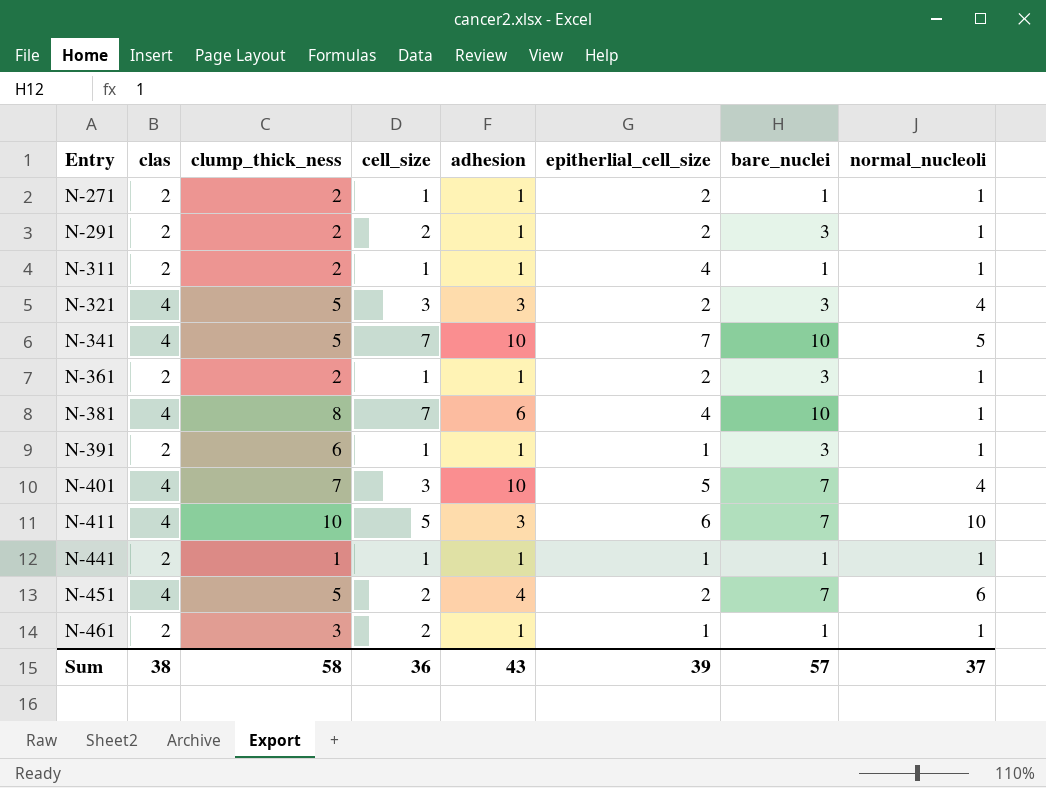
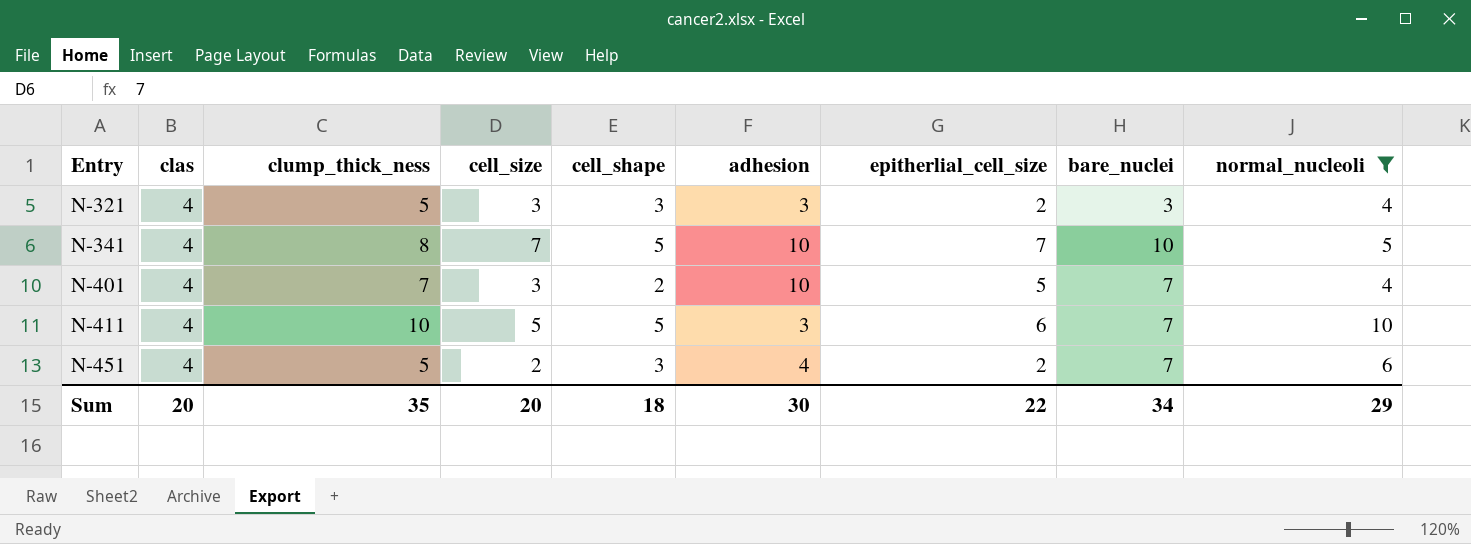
filter: none -> normal_nucleoli != 1
column cell_shape | position: none -> 5
N-341 | clump_thick_ness: 5 -> 8
Sum | clas: 38 -> 20
Sum | clump_thick_ness: 58 -> 35
Sum | cell_size: 36 -> 20
Sum | adhesion: 43 -> 30
Sum | epitherlial_cell_size: 39 -> 22
Sum | bare_nuclei: 57 -> 34
Sum | normal_nucleoli: 37 -> 29

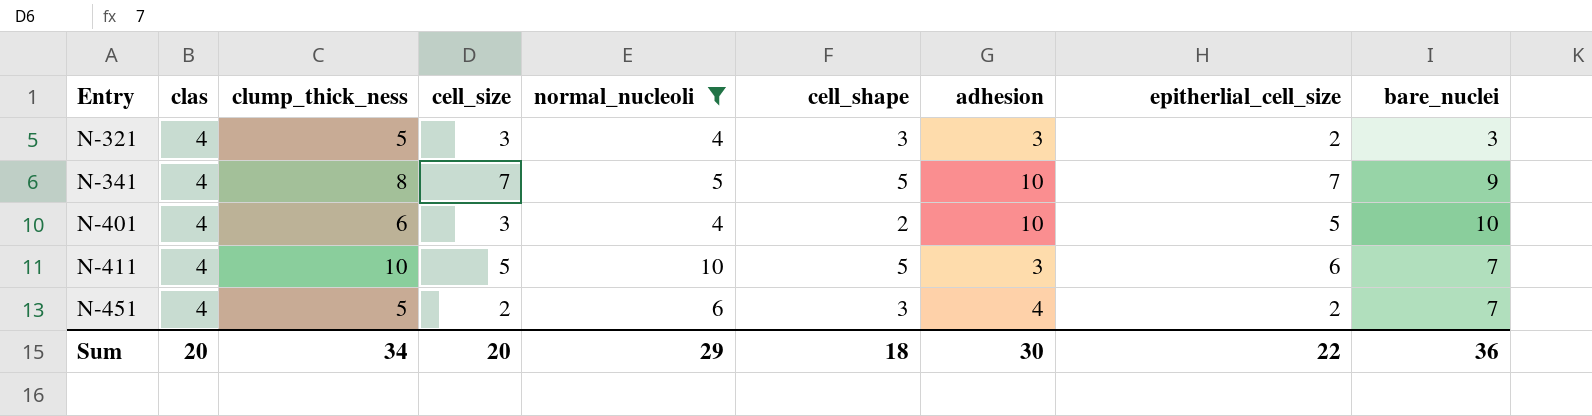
column normal_nucleoli | position: 9 -> 5
N-341 | bare_nuclei: 10 -> 9
N-401 | clump_thick_ness: 7 -> 6
N-401 | bare_nuclei: 7 -> 10
Sum | clump_thick_ness: 35 -> 34
Sum | bare_nuclei: 34 -> 36

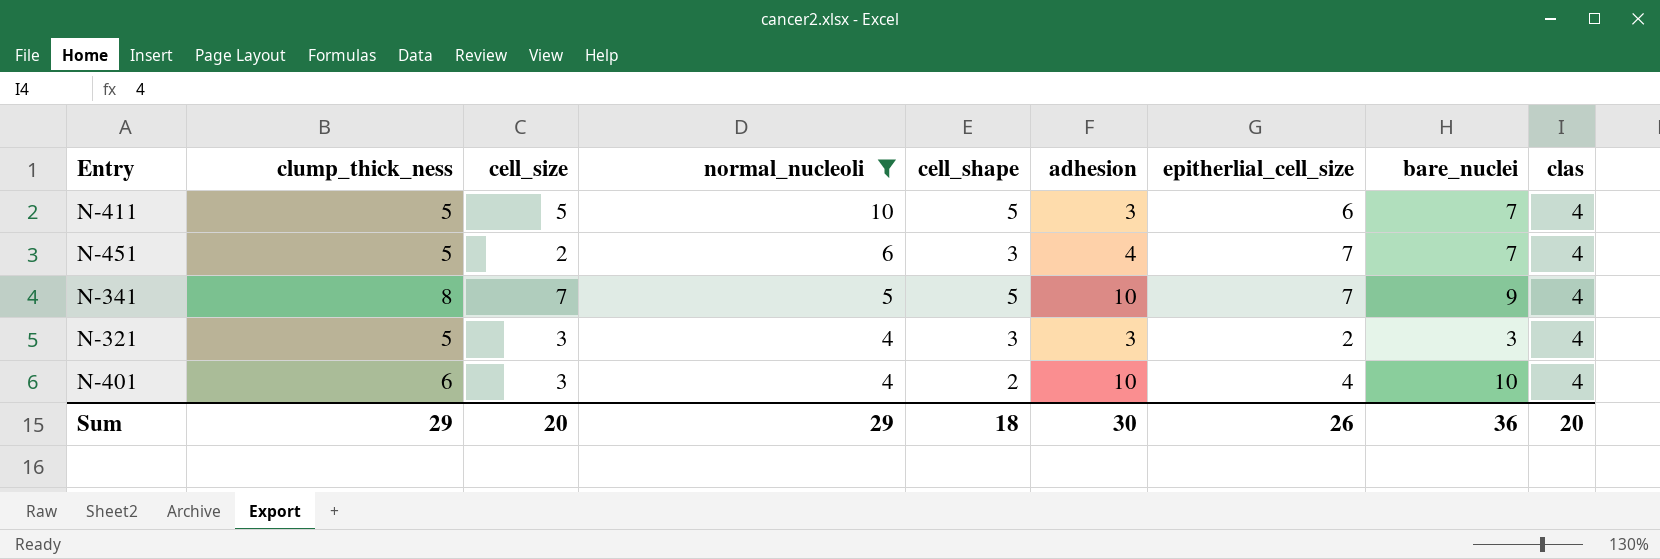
row order: Entry ascending -> normal_nucleoli descending
column clas | position: 2 -> 9
N-411 | clump_thick_ness: 10 -> 5
N-451 | epitherlial_cell_size: 2 -> 7
N-401 | epitherlial_cell_size: 5 -> 4
Sum | clump_thick_ness: 34 -> 29
Sum | epitherlial_cell_size: 22 -> 26

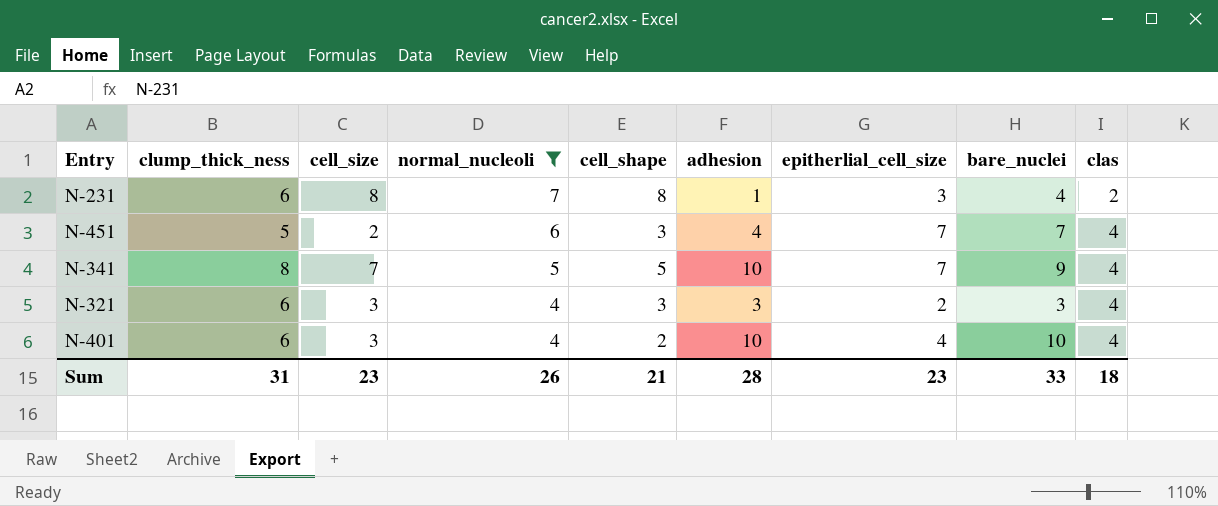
row N-411: 5 | 5 | 10 | 5 | 3 | 6 | 7 | 4 -> none
row N-231: none -> 6 | 8 | 7 | 8 | 1 | 3 | 4 | 2
N-321 | clump_thick_ness: 5 -> 6
Sum | clump_thick_ness: 29 -> 31
Sum | cell_size: 20 -> 23
Sum | normal_nucleoli: 29 -> 26
Sum | cell_shape: 18 -> 21
Sum | adhesion: 30 -> 28
Sum | epitherlial_cell_size: 26 -> 23
Sum | bare_nuclei: 36 -> 33
Sum | clas: 20 -> 18

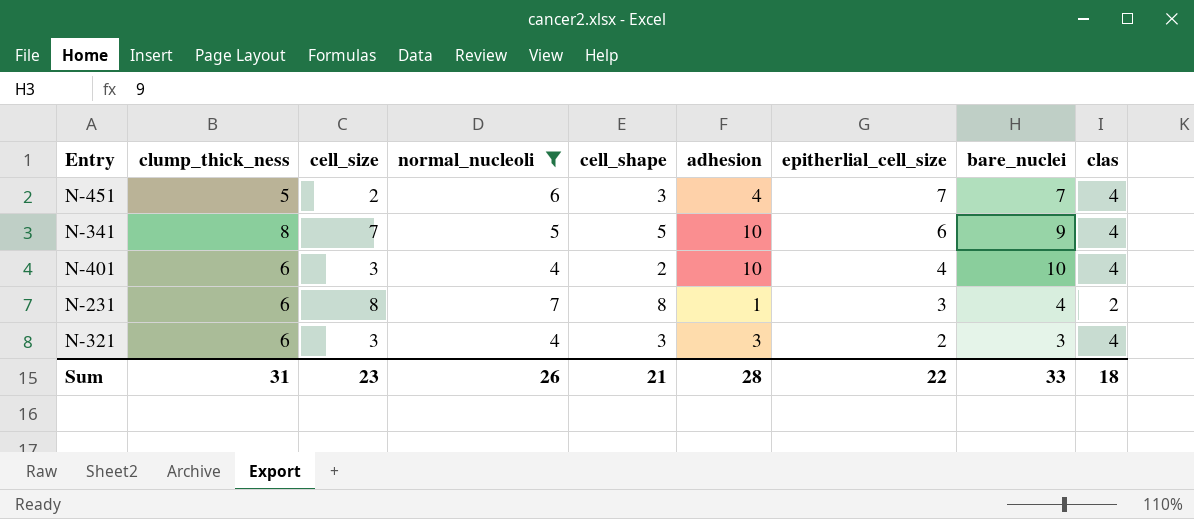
row order: normal_nucleoli descending -> epitherlial_cell_size descending
N-341 | epitherlial_cell_size: 7 -> 6
Sum | epitherlial_cell_size: 23 -> 22

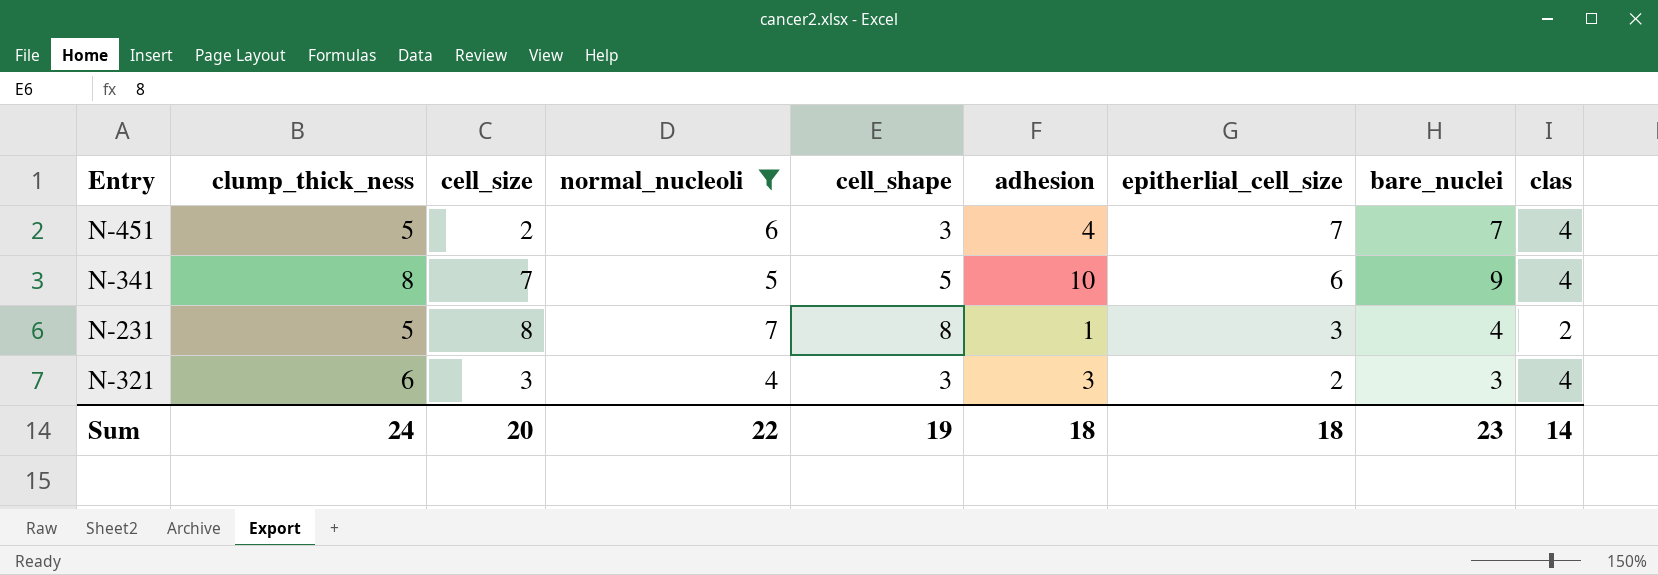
row N-401: 6 | 3 | 4 | 2 | 10 | 4 | 10 | 4 -> none
N-231 | clump_thick_ness: 6 -> 5
Sum | clump_thick_ness: 31 -> 24
Sum | cell_size: 23 -> 20
Sum | normal_nucleoli: 26 -> 22
Sum | cell_shape: 21 -> 19
Sum | adhesion: 28 -> 18
Sum | epitherlial_cell_size: 22 -> 18
Sum | bare_nuclei: 33 -> 23
Sum | clas: 18 -> 14

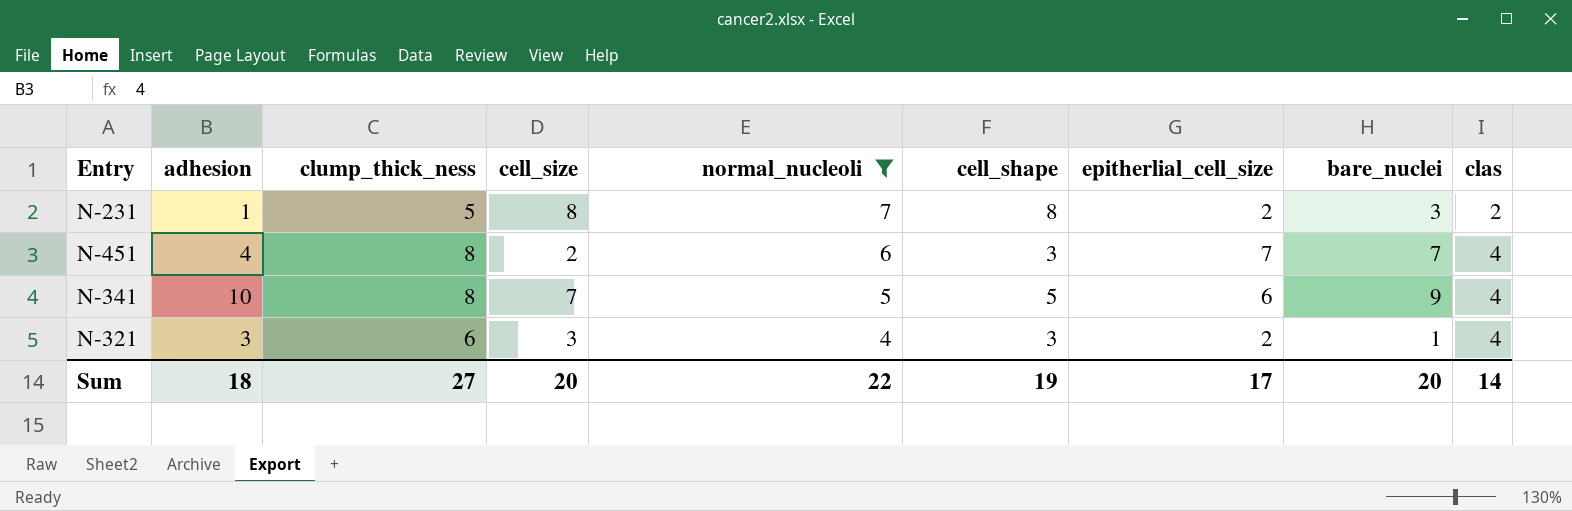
row order: epitherlial_cell_size descending -> normal_nucleoli descending
column adhesion | position: 6 -> 2
N-231 | epitherlial_cell_size: 3 -> 2
N-231 | bare_nuclei: 4 -> 3
N-451 | clump_thick_ness: 5 -> 8
N-321 | bare_nuclei: 3 -> 1
Sum | clump_thick_ness: 24 -> 27
Sum | epitherlial_cell_size: 18 -> 17
Sum | bare_nuclei: 23 -> 20

